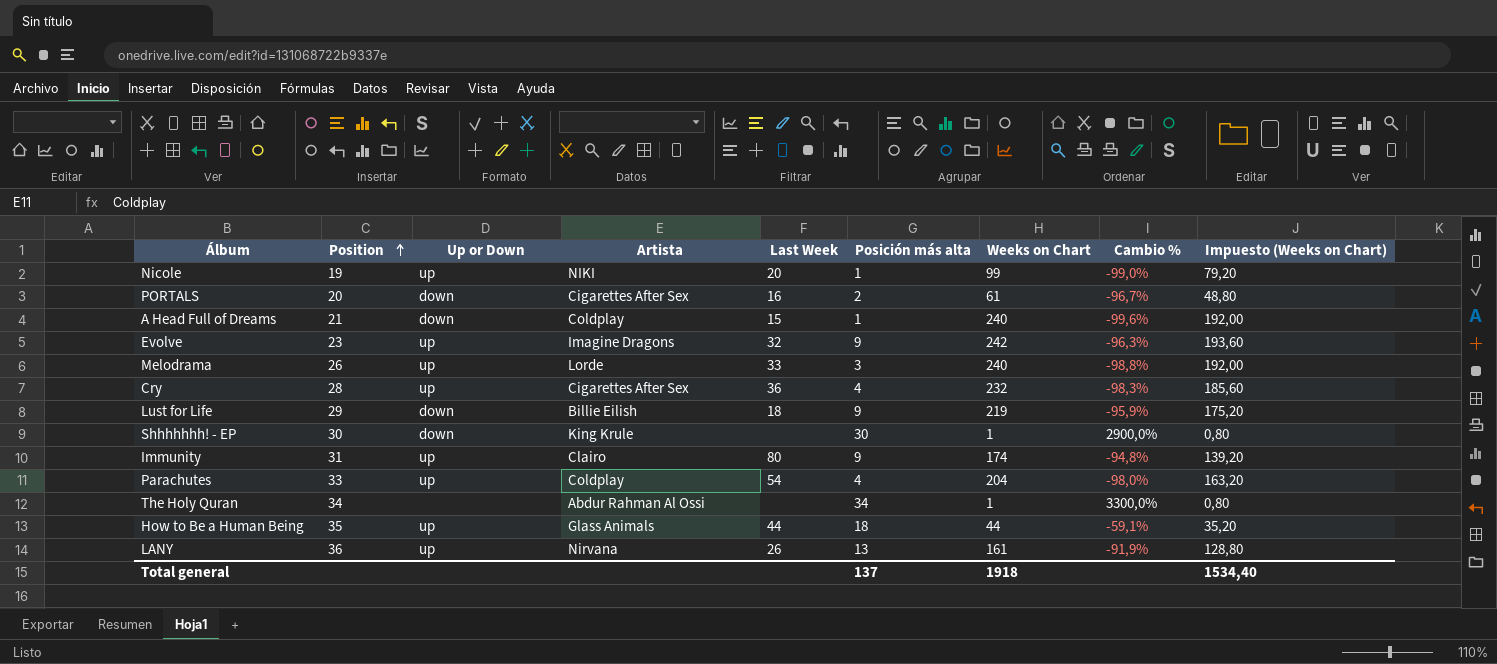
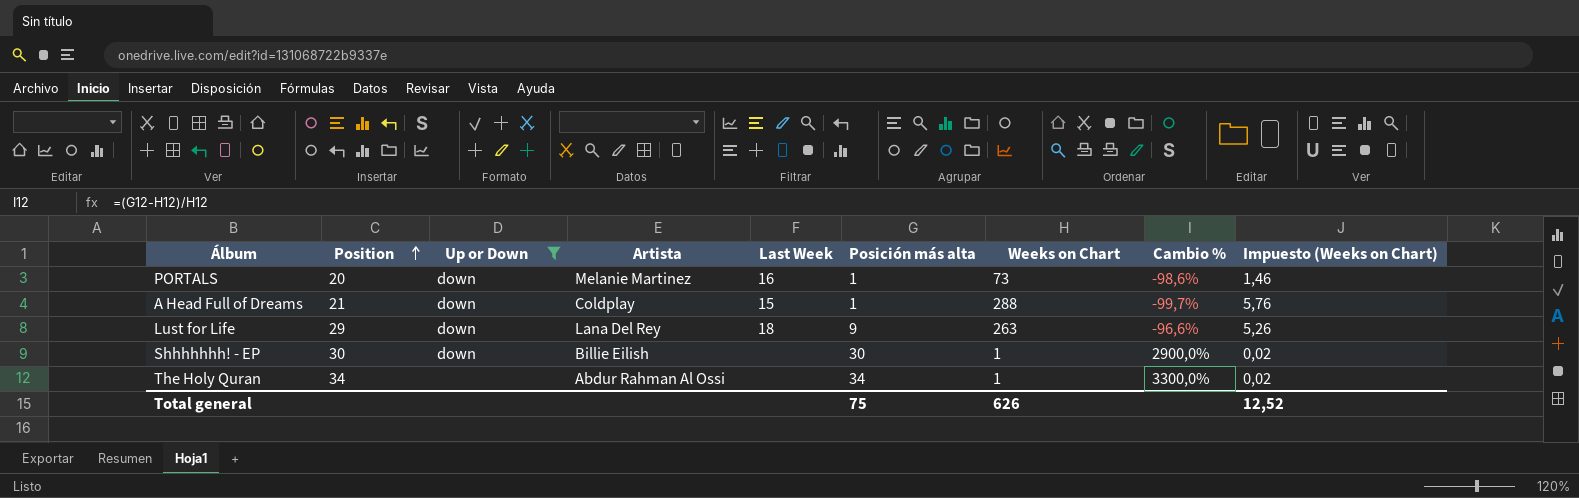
filter: none -> Up or Down != up
column Impuesto (Weeks on Chart) | formula: [Weeks on Chart] * 0,8 -> [Weeks on Chart] * 0,02
PORTALS | Artista: Cigarettes After Sex -> Melanie Martinez
PORTALS | Posición más alta: 2 -> 1
PORTALS | Weeks on Chart: 61 -> 73
PORTALS | Cambio %: -96,7% -> -98,6%
A Head Full of Dreams | Weeks on Chart: 240 -> 288
A Head Full of Dreams | Cambio %: -99,6% -> -99,7%
Lust for Life | Artista: Billie Eilish -> Lana Del Rey
Lust for Life | Weeks on Chart: 219 -> 263
Lust for Life | Cambio %: -95,9% -> -96,6%
Shhhhhhh! - EP | Artista: King Krule -> Billie Eilish
Total general | Posición más alta: 137 -> 75
Total general | Weeks on Chart: 1918 -> 626
Total general | Impuesto (Weeks on Chart): 1534,40 -> 12,52

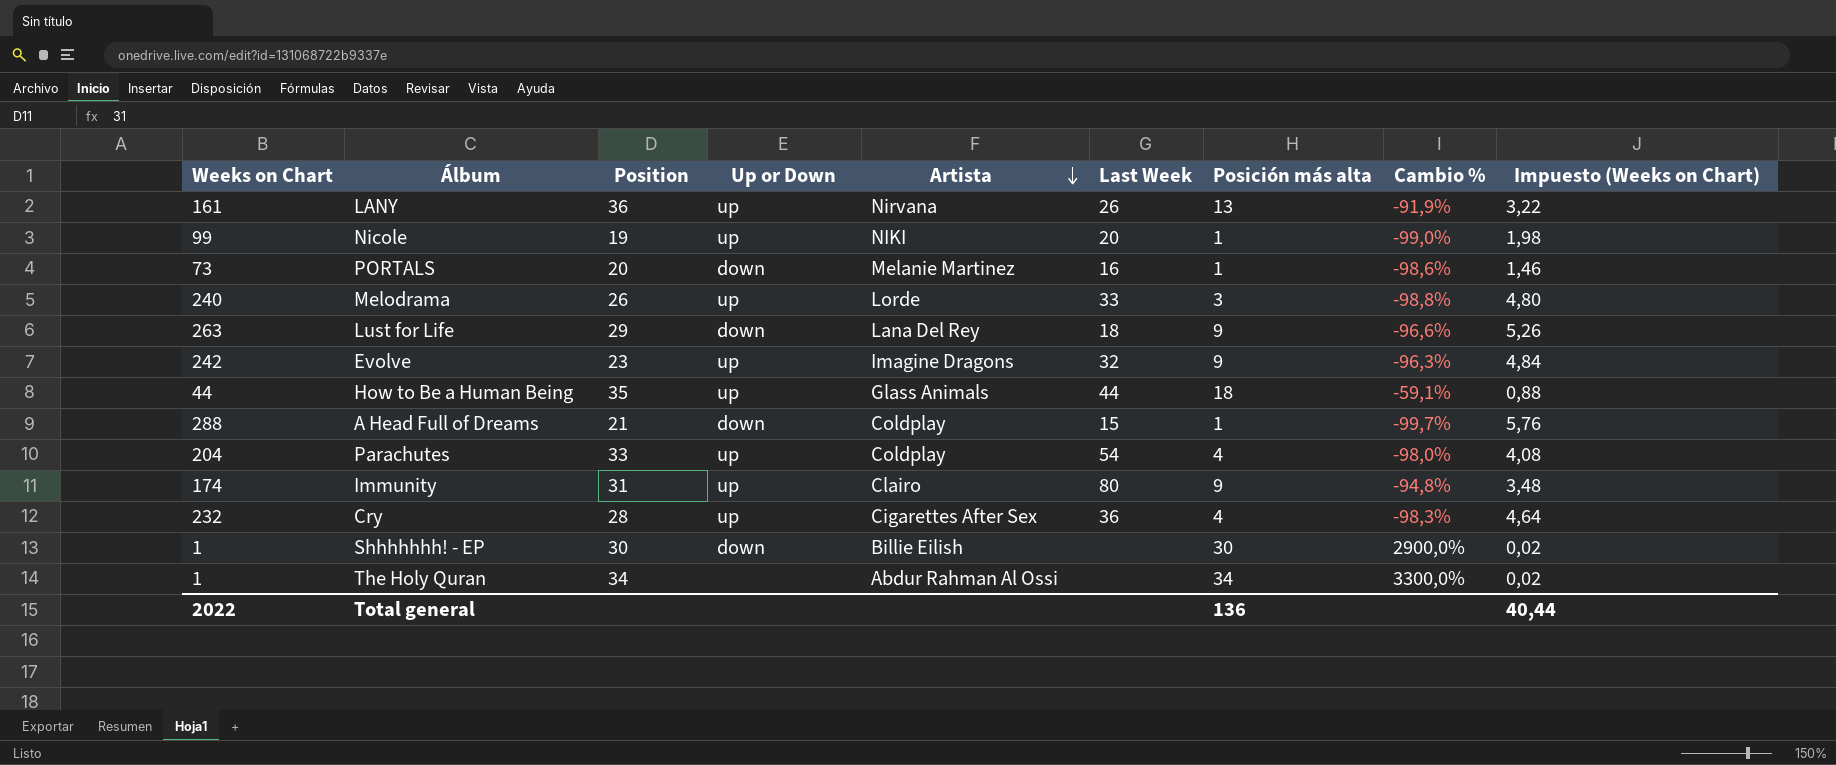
filter: Up or Down != up -> none
row order: Position ascending -> Artista descending
column Weeks on Chart | position: 7 -> 1
Total general | Weeks on Chart: 626 -> 2022
Total general | Posición más alta: 75 -> 136
Total general | Impuesto (Weeks on Chart): 12,52 -> 40,44

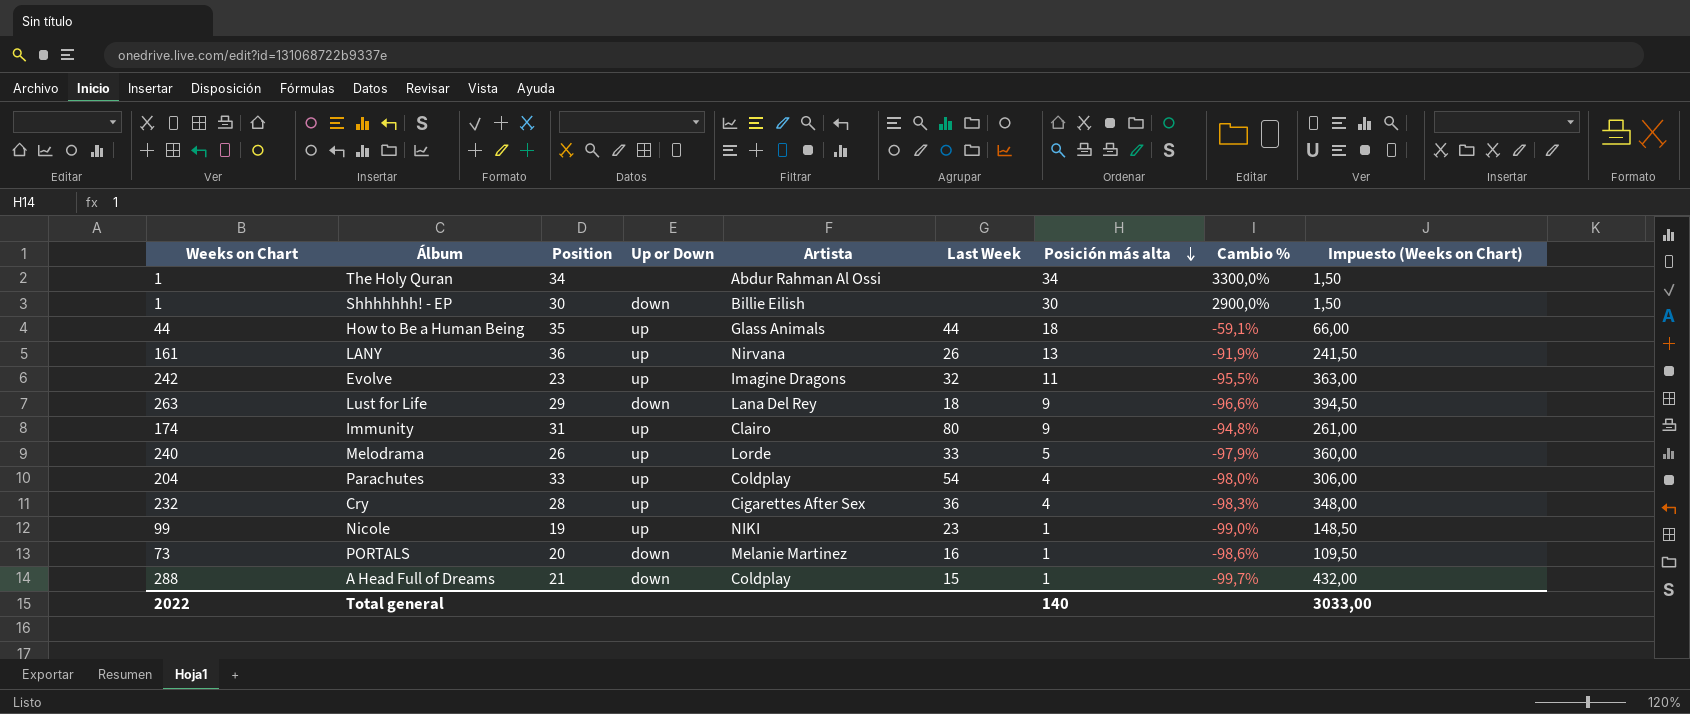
row order: Artista descending -> Posición más alta descending
column Impuesto (Weeks on Chart) | formula: [Weeks on Chart] * 0,02 -> [Weeks on Chart] * 1,5
Evolve | Posición más alta: 9 -> 11
Evolve | Cambio %: -96,3% -> -95,5%
Melodrama | Posición más alta: 3 -> 5
Melodrama | Cambio %: -98,8% -> -97,9%
Nicole | Last Week: 20 -> 23
Total general | Posición más alta: 136 -> 140
Total general | Impuesto (Weeks on Chart): 40,44 -> 3033,00

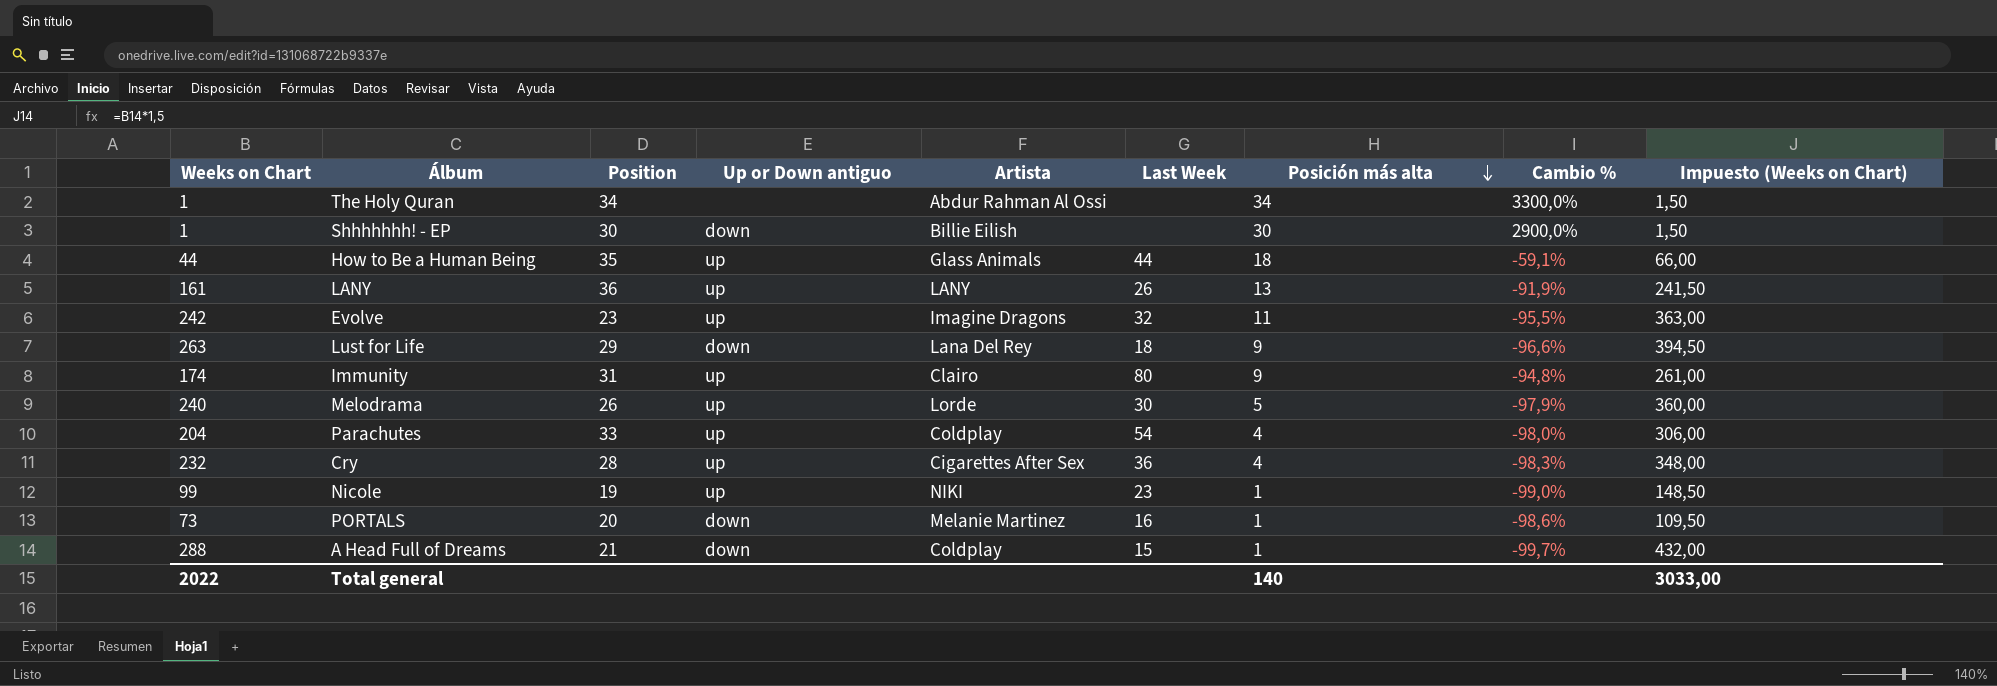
column name: Up or Down -> Up or Down antiguo
LANY | Artista: Nirvana -> LANY
Melodrama | Last Week: 33 -> 30

